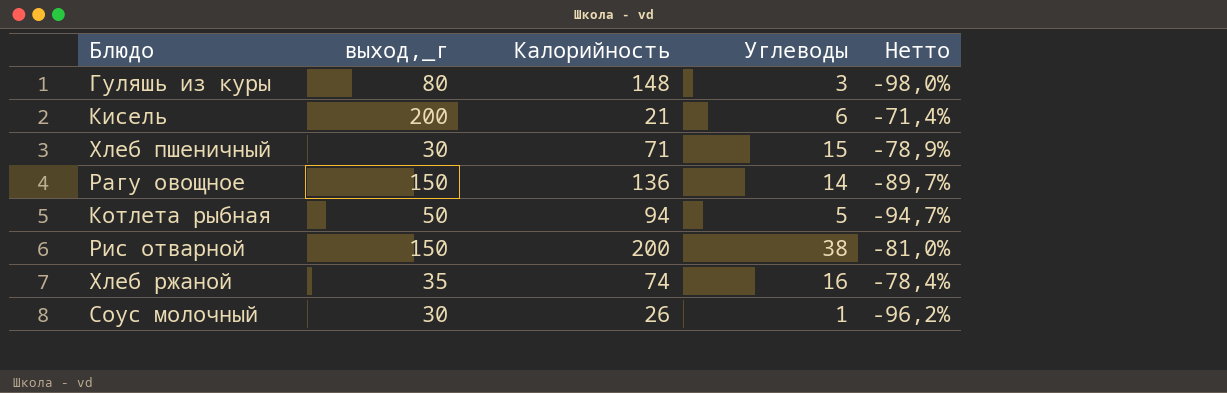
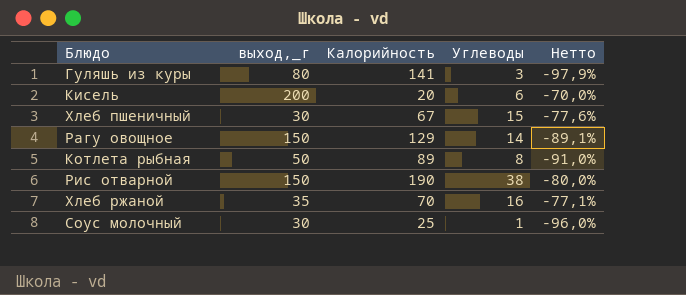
Гуляшь из куры | Калорийность: 148 -> 141
Гуляшь из куры | Нетто: -98,0% -> -97,9%
Кисель | Калорийность: 21 -> 20
Кисель | Нетто: -71,4% -> -70,0%
Хлеб пшеничный | Калорийность: 71 -> 67
Хлеб пшеничный | Нетто: -78,9% -> -77,6%
Рагу овощное | Калорийность: 136 -> 129
Рагу овощное | Нетто: -89,7% -> -89,1%
Котлета рыбная | Калорийность: 94 -> 89
Котлета рыбная | Углеводы: 5 -> 8
Котлета рыбная | Нетто: -94,7% -> -91,0%
Рис отварной | Калорийность: 200 -> 190
Рис отварной | Нетто: -81,0% -> -80,0%
Хлеб ржаной | Калорийность: 74 -> 70
Хлеб ржаной | Нетто: -78,4% -> -77,1%
Соус молочный | Калорийность: 26 -> 25
Соус молочный | Нетто: -96,2% -> -96,0%

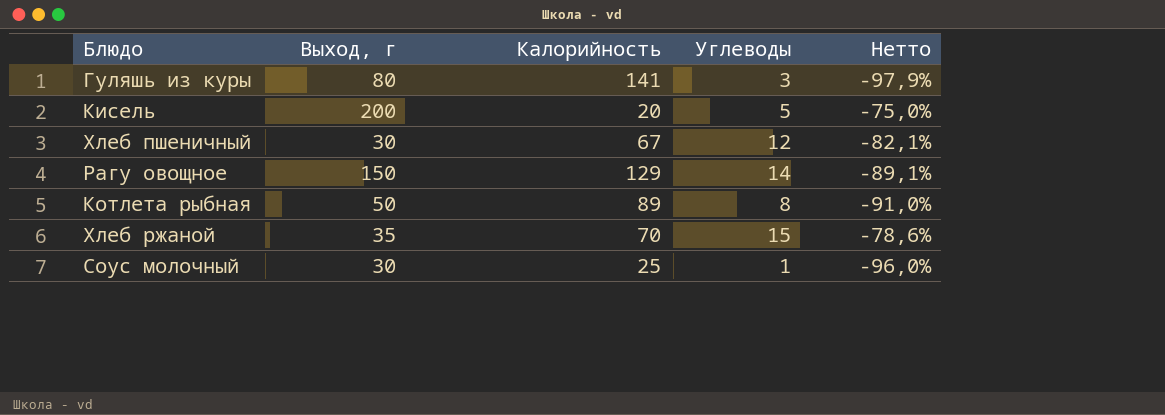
column name: выход,_г -> Выход, г
row Рис отварной: 150 | 190 | 38 | -80,0% -> none
Кисель | Углеводы: 6 -> 5
Кисель | Нетто: -70,0% -> -75,0%
Хлеб пшеничный | Углеводы: 15 -> 12
Хлеб пшеничный | Нетто: -77,6% -> -82,1%
Хлеб ржаной | Углеводы: 16 -> 15
Хлеб ржаной | Нетто: -77,1% -> -78,6%

